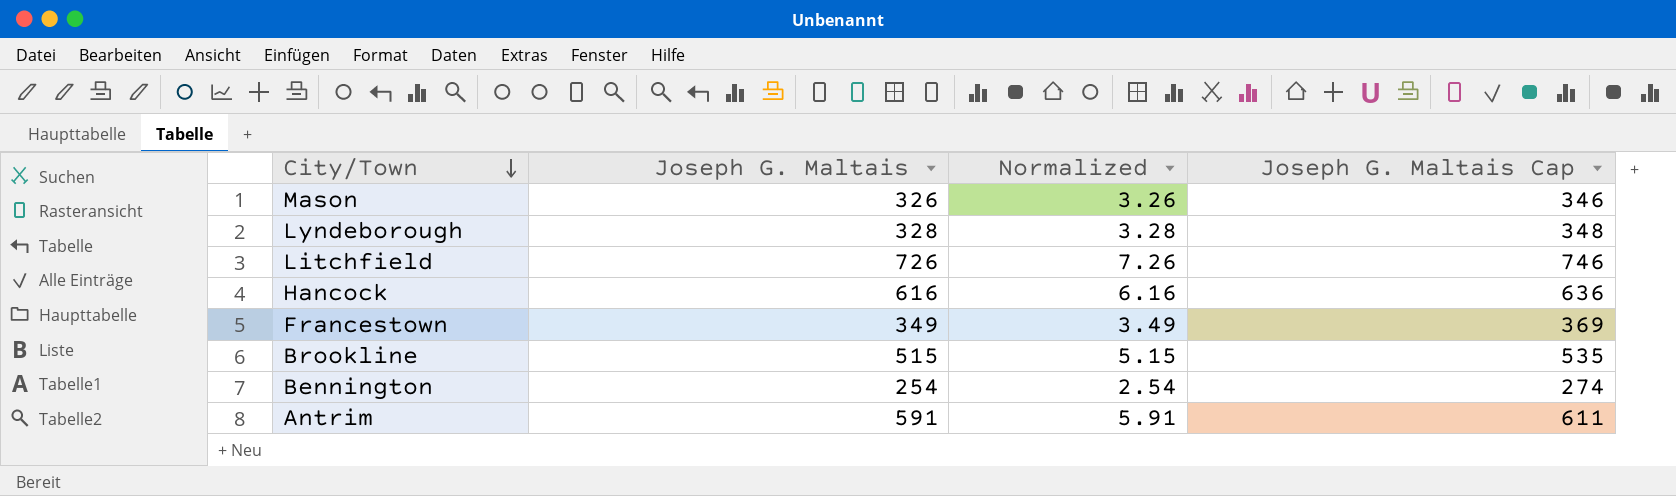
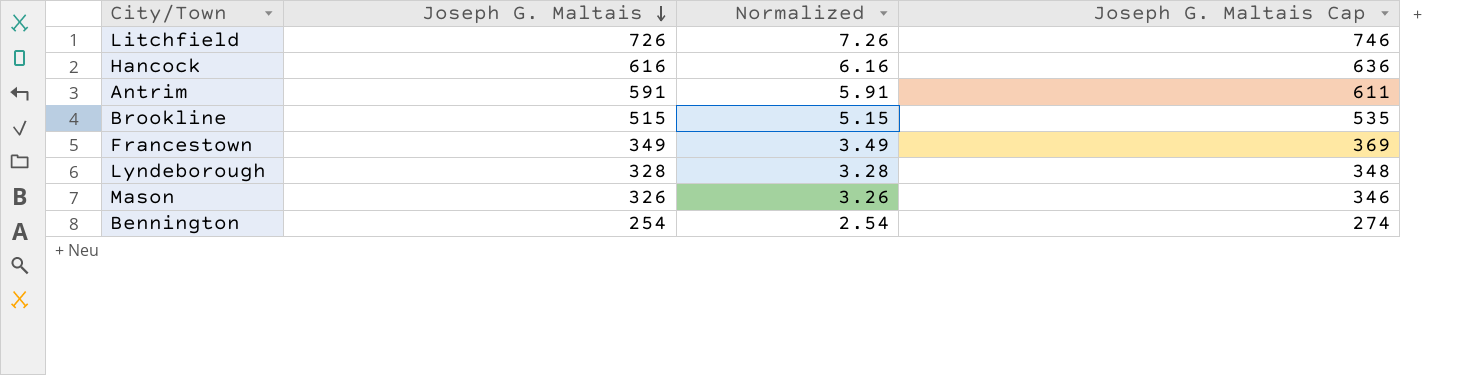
row order: City/Town descending -> Joseph G. Maltais descending

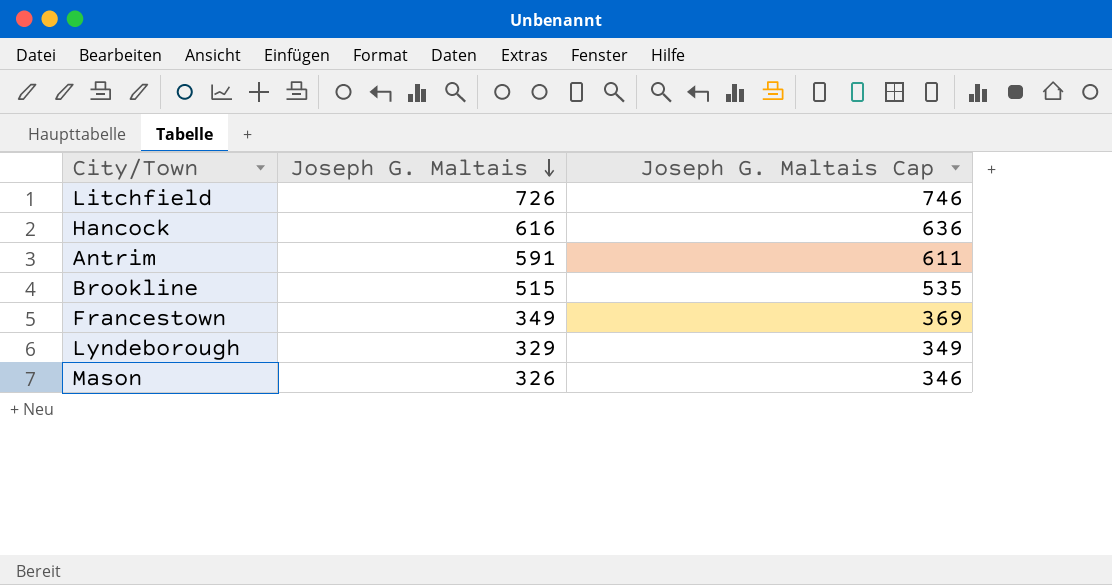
column Normalized | formula: [Joseph G. Maltais] * 0.01 -> none
row Bennington: 254 | 2.54 | 274 -> none
Lyndeborough | Joseph G. Maltais: 328 -> 329
Lyndeborough | Joseph G. Maltais Cap: 348 -> 349

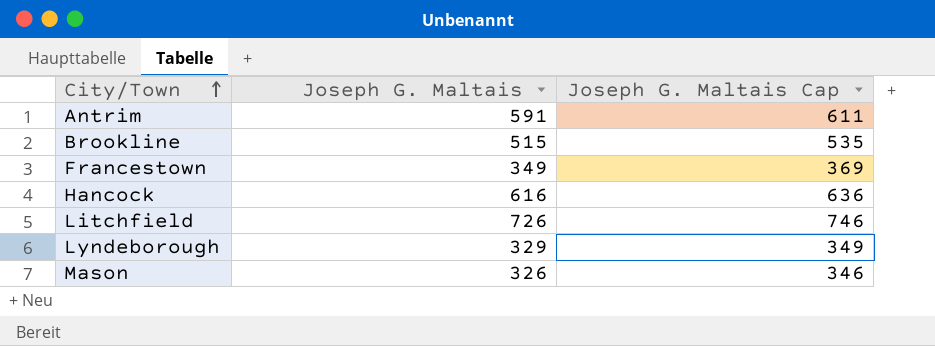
row order: Joseph G. Maltais descending -> City/Town ascending

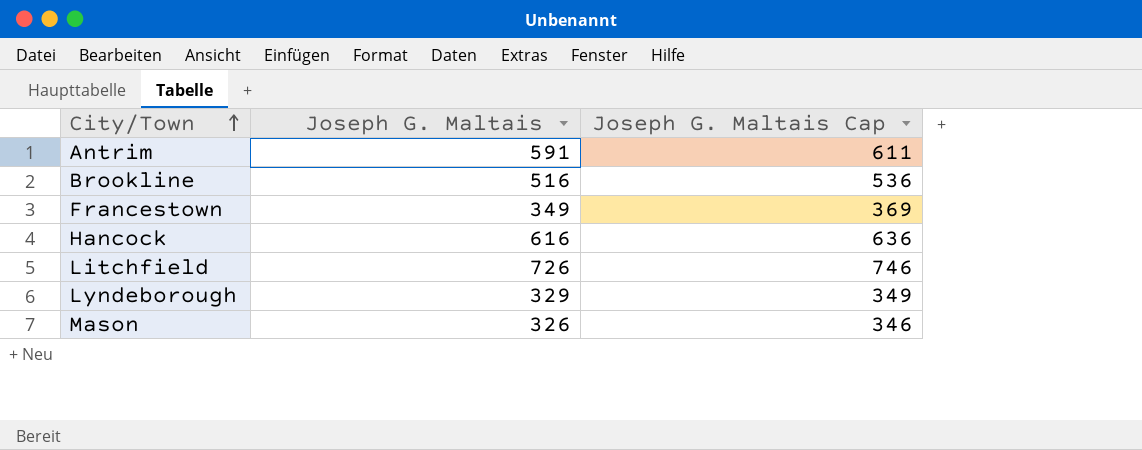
Brookline | Joseph G. Maltais: 515 -> 516
Brookline | Joseph G. Maltais Cap: 535 -> 536

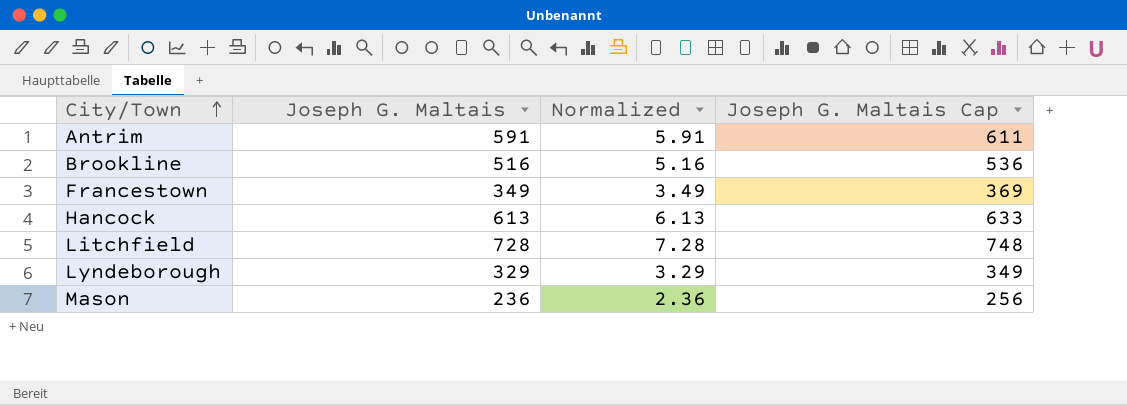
column Normalized | formula: none -> [Joseph G. Maltais] * 0.01
Hancock | Joseph G. Maltais: 616 -> 613
Hancock | Joseph G. Maltais Cap: 636 -> 633
Litchfield | Joseph G. Maltais: 726 -> 728
Litchfield | Joseph G. Maltais Cap: 746 -> 748
Mason | Joseph G. Maltais: 326 -> 236
Mason | Joseph G. Maltais Cap: 346 -> 256

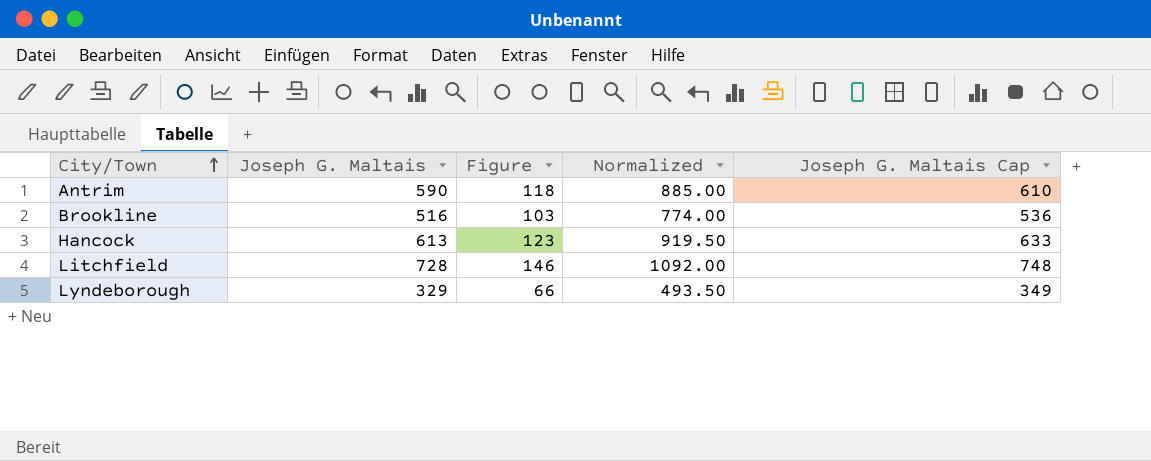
column Figure | formula: none -> [Joseph G. Maltais] * 0.2
column Normalized | formula: [Joseph G. Maltais] * 0.01 -> [Joseph G. Maltais] * 1.5
row Francestown: 349 | 3.49 | 369 -> none
row Mason: 236 | 2.36 | 256 -> none
Antrim | Joseph G. Maltais: 591 -> 590
Antrim | Joseph G. Maltais Cap: 611 -> 610

